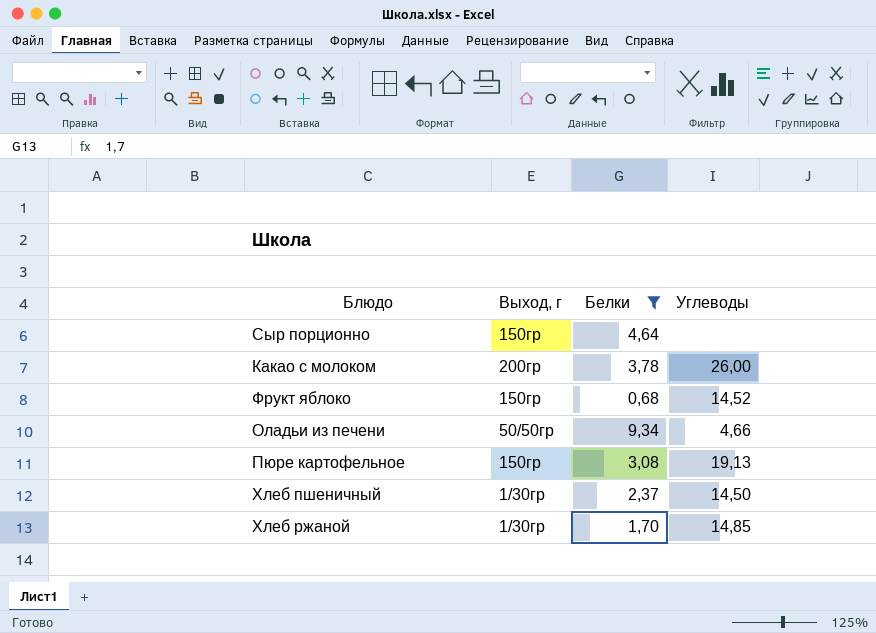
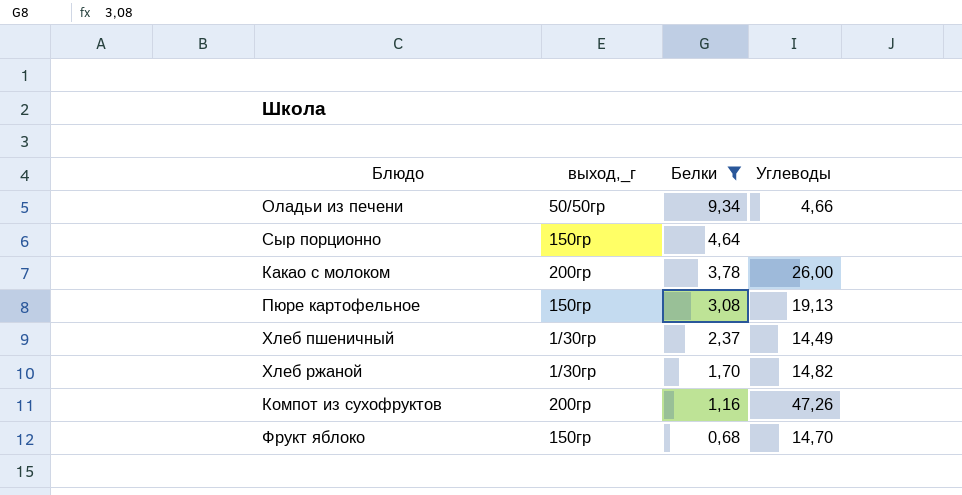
row order: none -> Белки descending
column name: Выход, г -> выход,_г
Хлеб пшеничный | Углеводы: 14,50 -> 14,49
Хлеб ржаной | Углеводы: 14,85 -> 14,82
row Компот из сухофруктов: none -> 200гр | 1,16 | 47,26
Фрукт яблоко | Углеводы: 14,52 -> 14,70

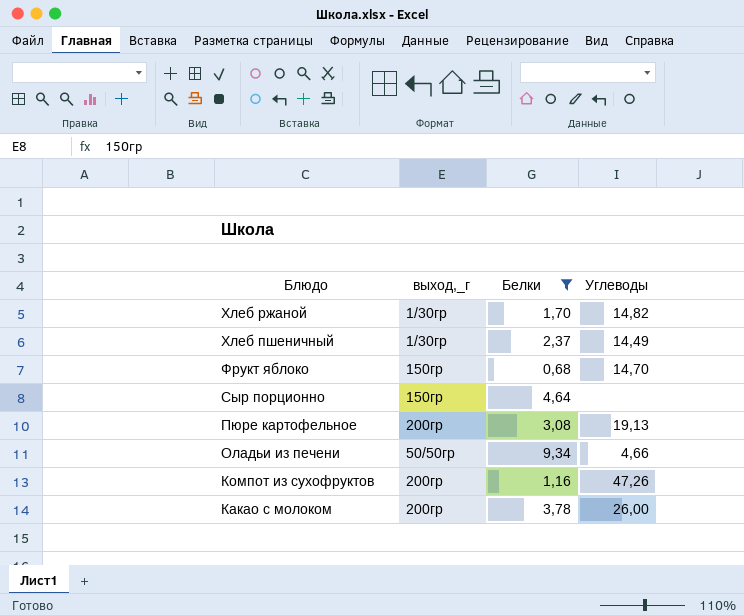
row order: Белки descending -> Блюдо descending
Пюре картофельное | выход,_г: 150гр -> 200гр

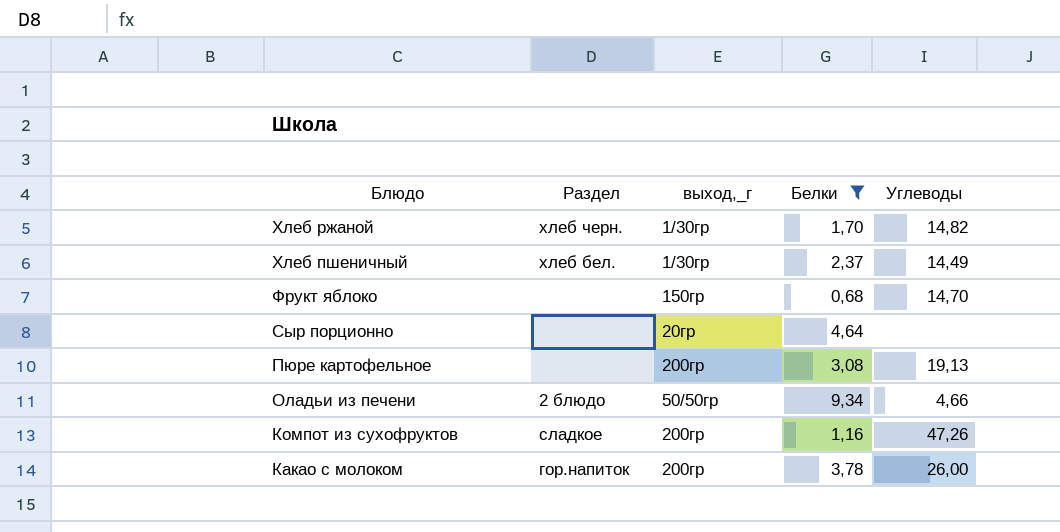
column Раздел | position: none -> 2
Сыр порционно | выход,_г: 150гр -> 20гр

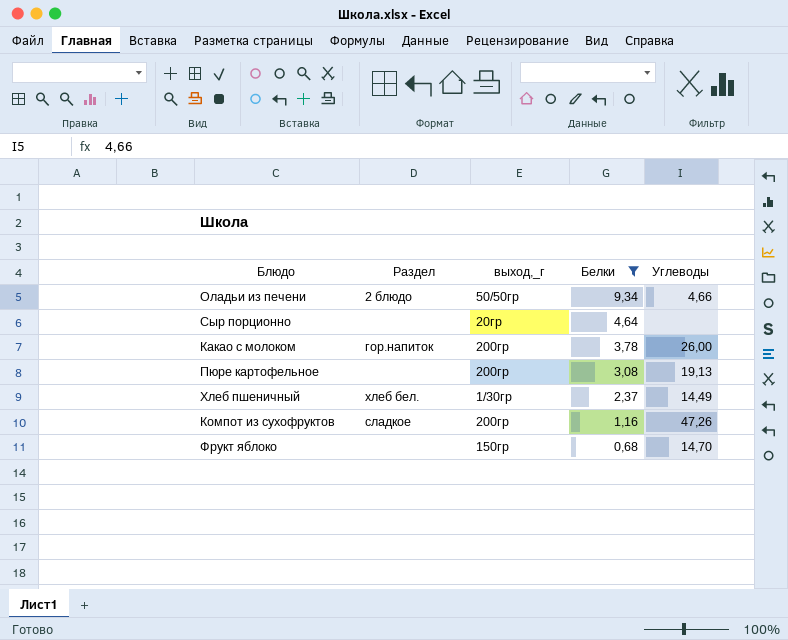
row order: Блюдо descending -> Белки descending
row Хлеб ржаной: хлеб черн. | 1/30гр | 1,70 | 14,82 -> none

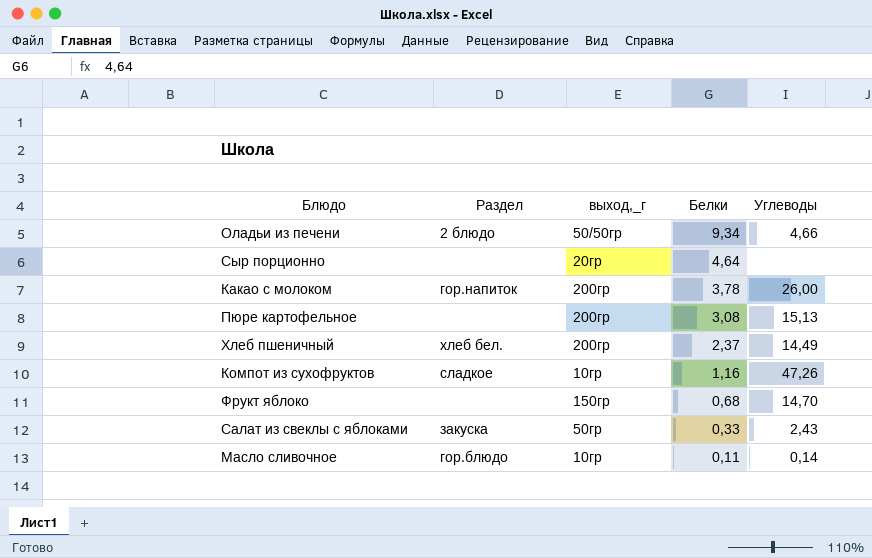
filter: Белки >= 0,68 -> none
Пюре картофельное | Углеводы: 19,13 -> 15,13
Хлеб пшеничный | выход,_г: 1/30гр -> 200гр
Компот из сухофруктов | выход,_г: 200гр -> 10гр

